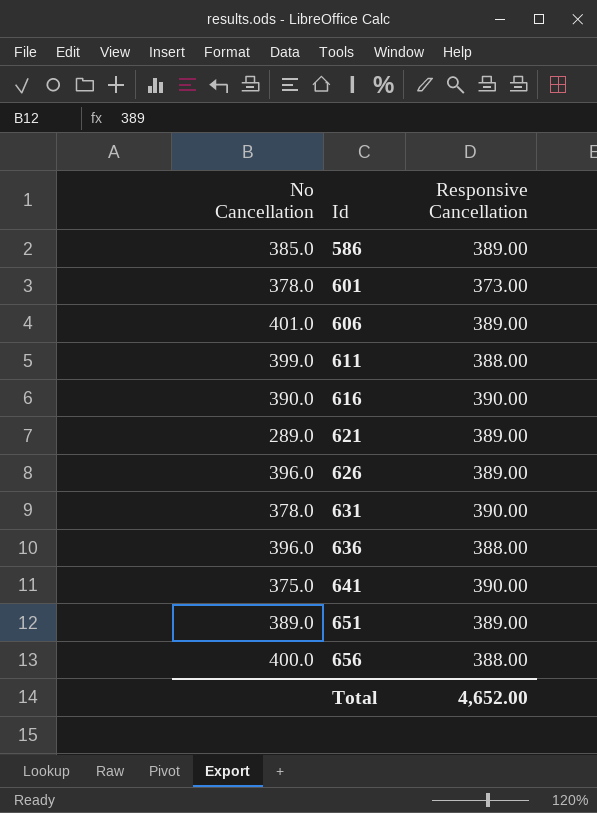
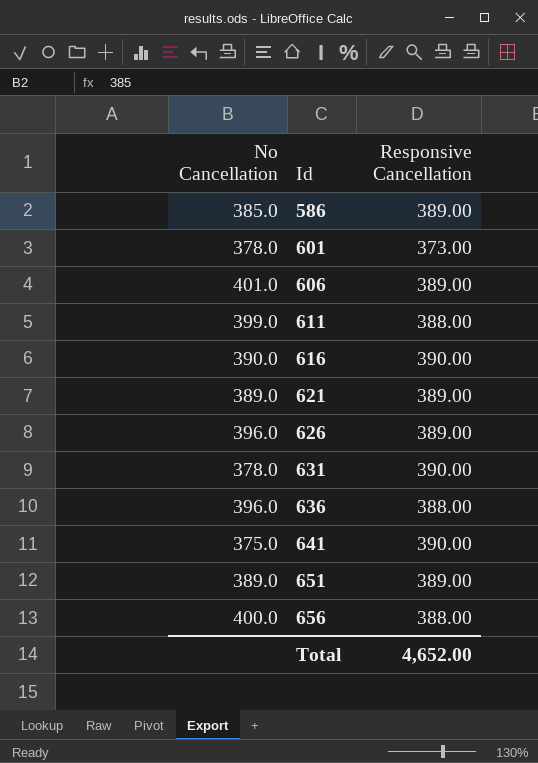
621 | No Cancellation: 289.0 -> 389.0

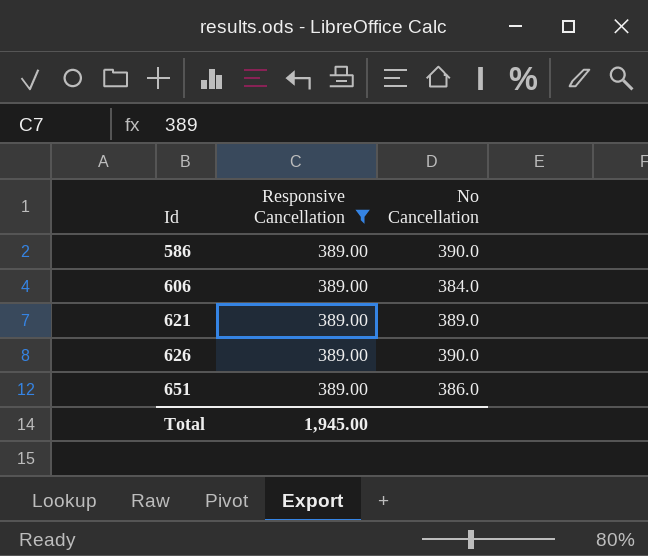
filter: none -> Responsive Cancellation = 389.00
column No Cancellation | position: 1 -> 3
586 | No Cancellation: 385.0 -> 390.0
606 | No Cancellation: 401.0 -> 384.0
626 | No Cancellation: 396.0 -> 390.0
651 | No Cancellation: 389.0 -> 386.0
Total | Responsive Cancellation: 4,652.00 -> 1,945.00

